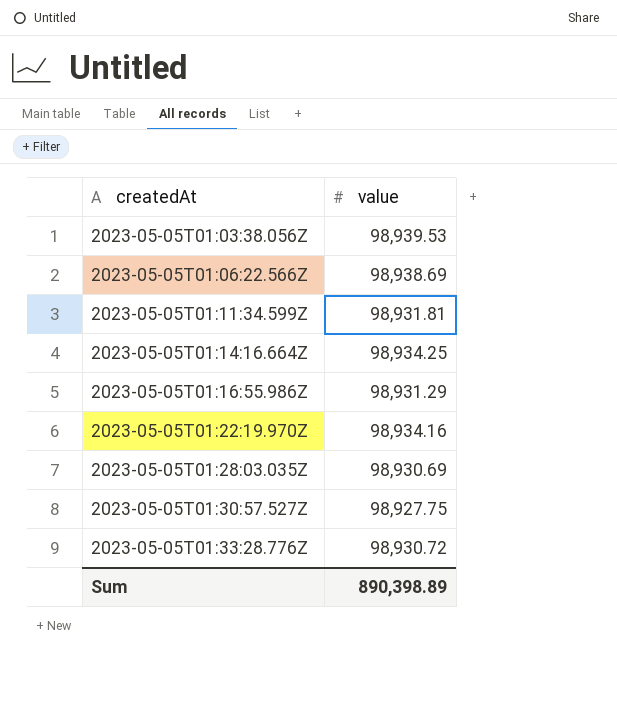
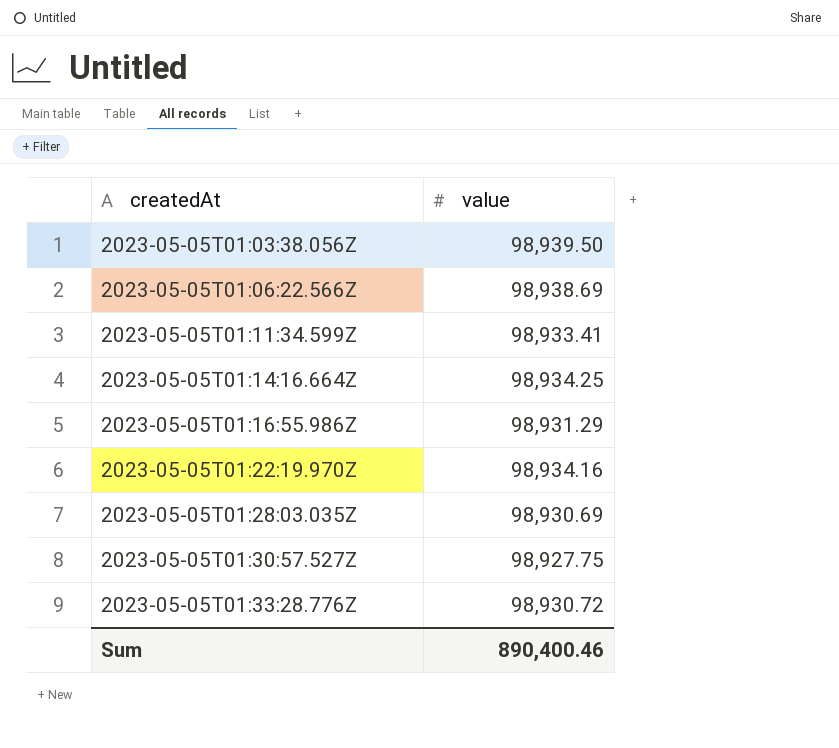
2023-05-05T01:03:38.056Z | value: 98,939.53 -> 98,939.50
2023-05-05T01:11:34.599Z | value: 98,931.81 -> 98,933.41
Sum | value: 890,398.89 -> 890,400.46

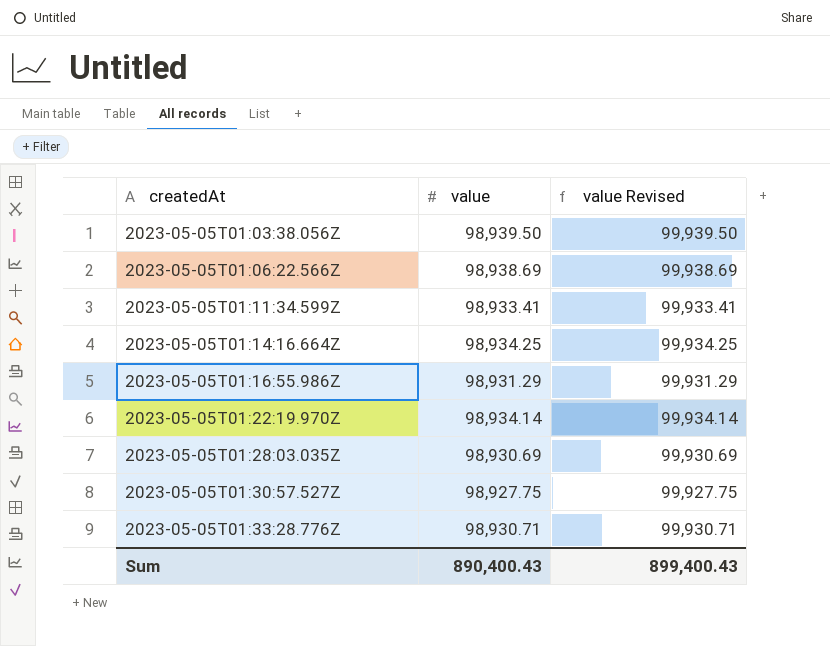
column value Revised | formula: none -> [value] + 1000
2023-05-05T01:22:19.970Z | value: 98,934.16 -> 98,934.14
2023-05-05T01:33:28.776Z | value: 98,930.72 -> 98,930.71
Sum | value: 890,400.46 -> 890,400.43

